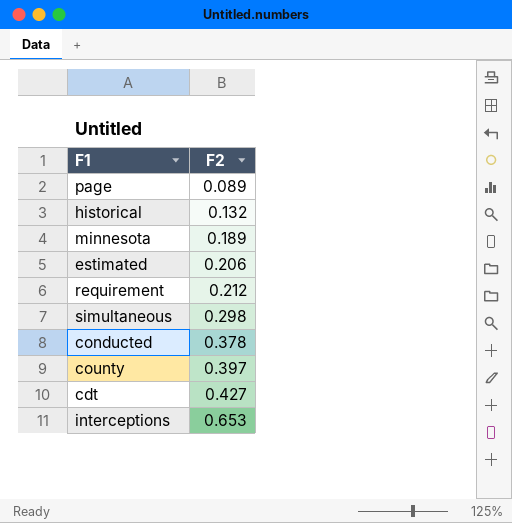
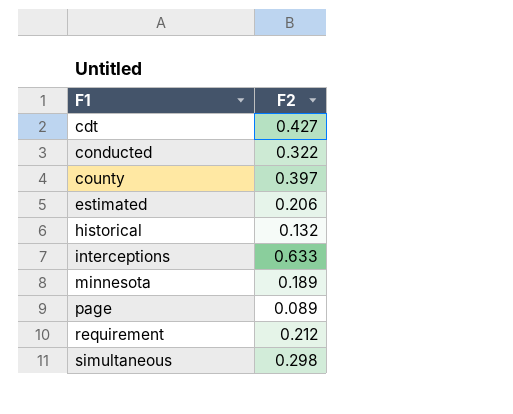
row order: F2 ascending -> F1 ascending
conducted | F2: 0.378 -> 0.322
interceptions | F2: 0.653 -> 0.633

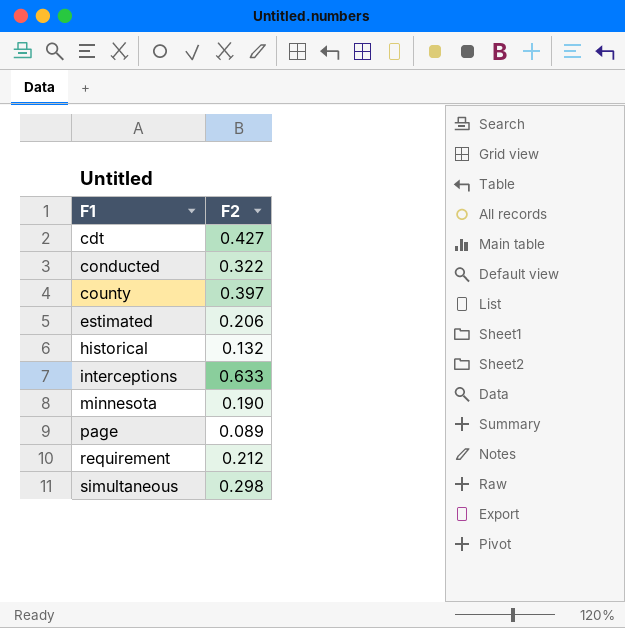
minnesota | F2: 0.189 -> 0.190

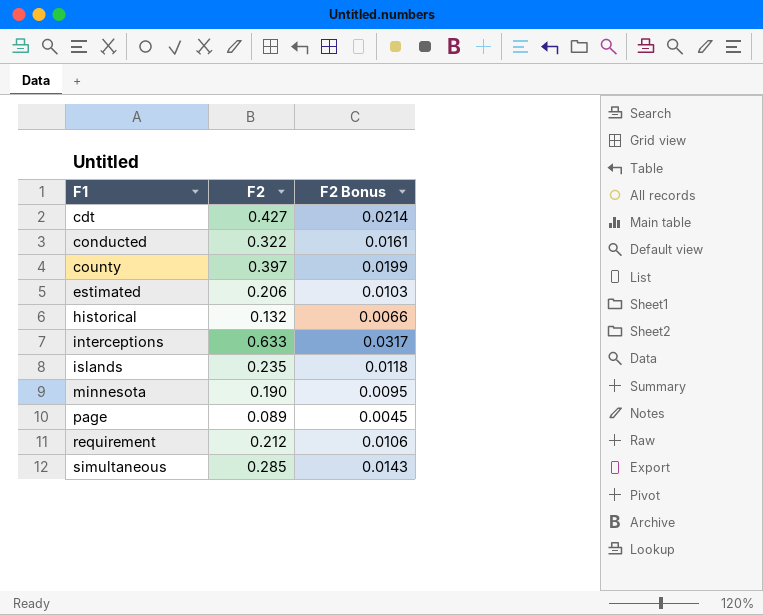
column F2 Bonus | formula: none -> [F2] * 0.05
row islands: none -> 0.235 | 0.0118
simultaneous | F2: 0.298 -> 0.285

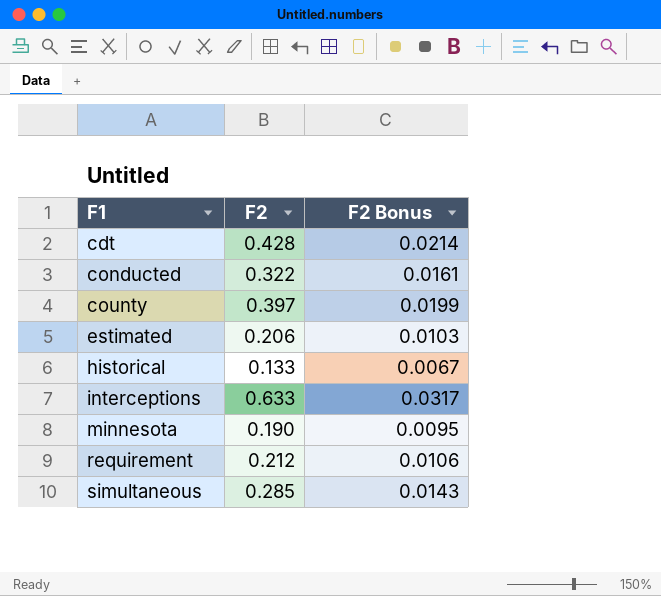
row islands: 0.235 | 0.0118 -> none
row page: 0.089 | 0.0045 -> none
cdt | F2: 0.427 -> 0.428
historical | F2: 0.132 -> 0.133
historical | F2 Bonus: 0.0066 -> 0.0067

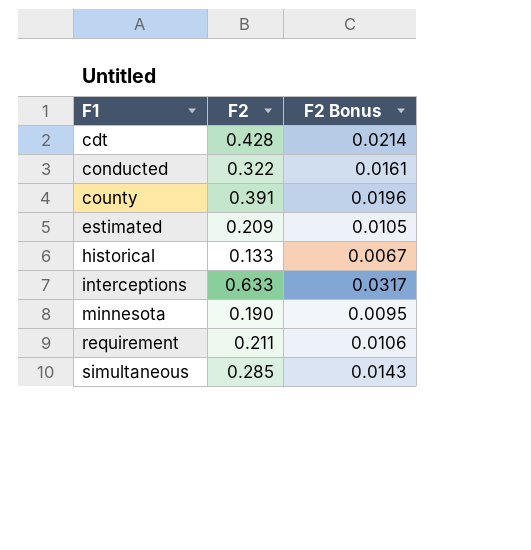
county | F2: 0.397 -> 0.391
county | F2 Bonus: 0.0199 -> 0.0196
estimated | F2: 0.206 -> 0.209
estimated | F2 Bonus: 0.0103 -> 0.0105
requirement | F2: 0.212 -> 0.211

